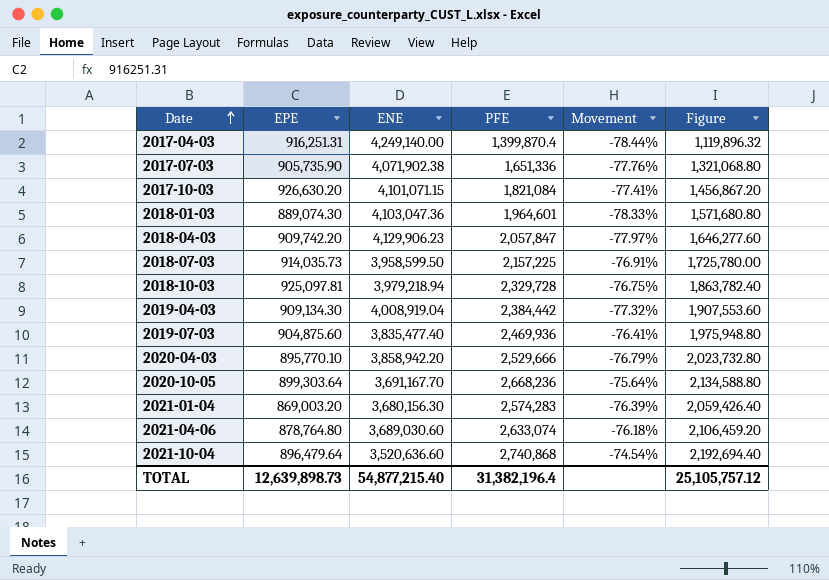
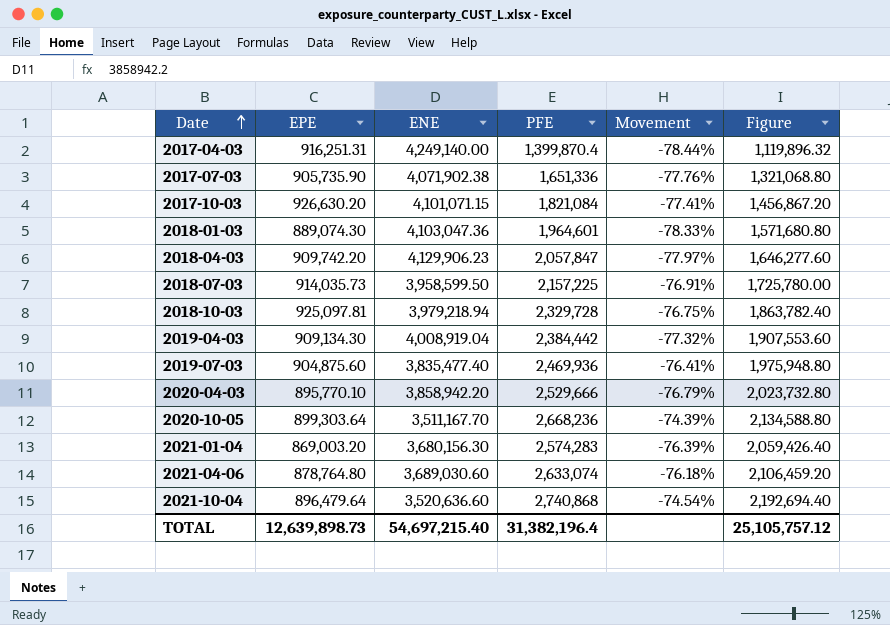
2020-10-05 | ENE: 3,691,167.70 -> 3,511,167.70
2020-10-05 | Movement: -75.64% -> -74.39%
TOTAL | ENE: 54,877,215.40 -> 54,697,215.40

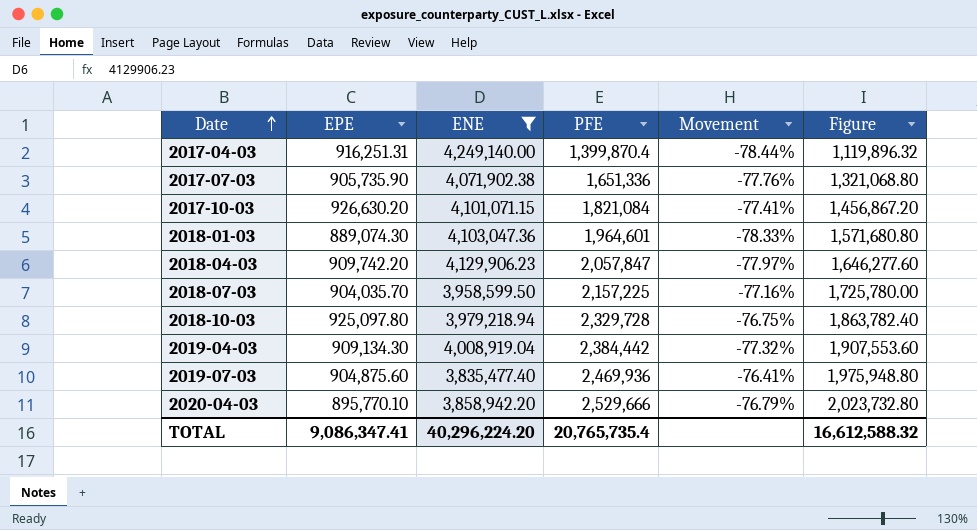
filter: none -> ENE >= 3,835,477.40
2018-07-03 | EPE: 914,035.73 -> 904,035.70
2018-07-03 | Movement: -76.91% -> -77.16%
2018-10-03 | EPE: 925,097.81 -> 925,097.80
TOTAL | EPE: 12,639,898.73 -> 9,086,347.41
TOTAL | ENE: 54,697,215.40 -> 40,296,224.20
TOTAL | PFE: 31,382,196.4 -> 20,765,735.4
TOTAL | Figure: 25,105,757.12 -> 16,612,588.32

